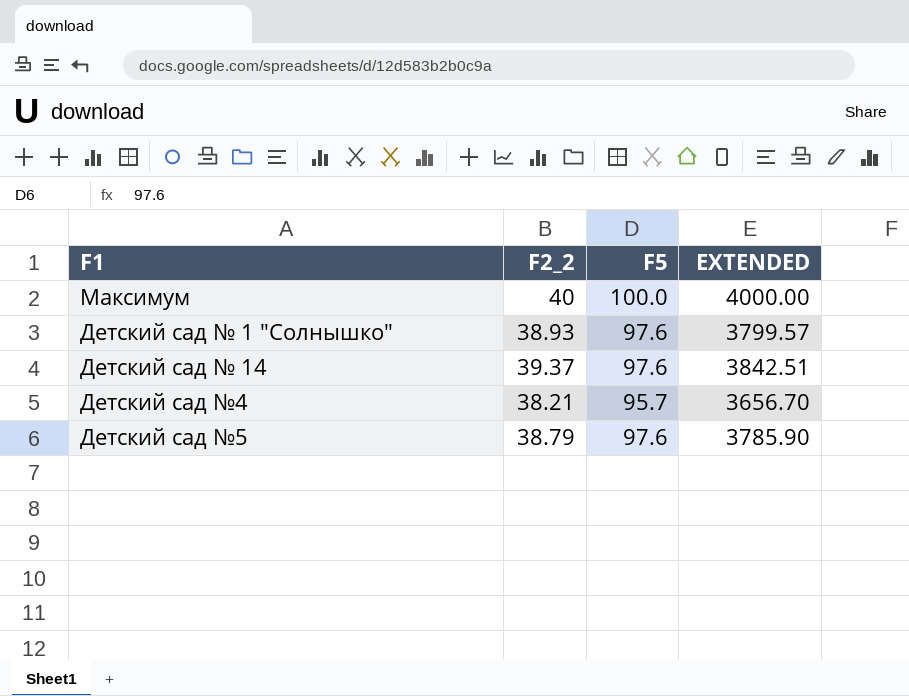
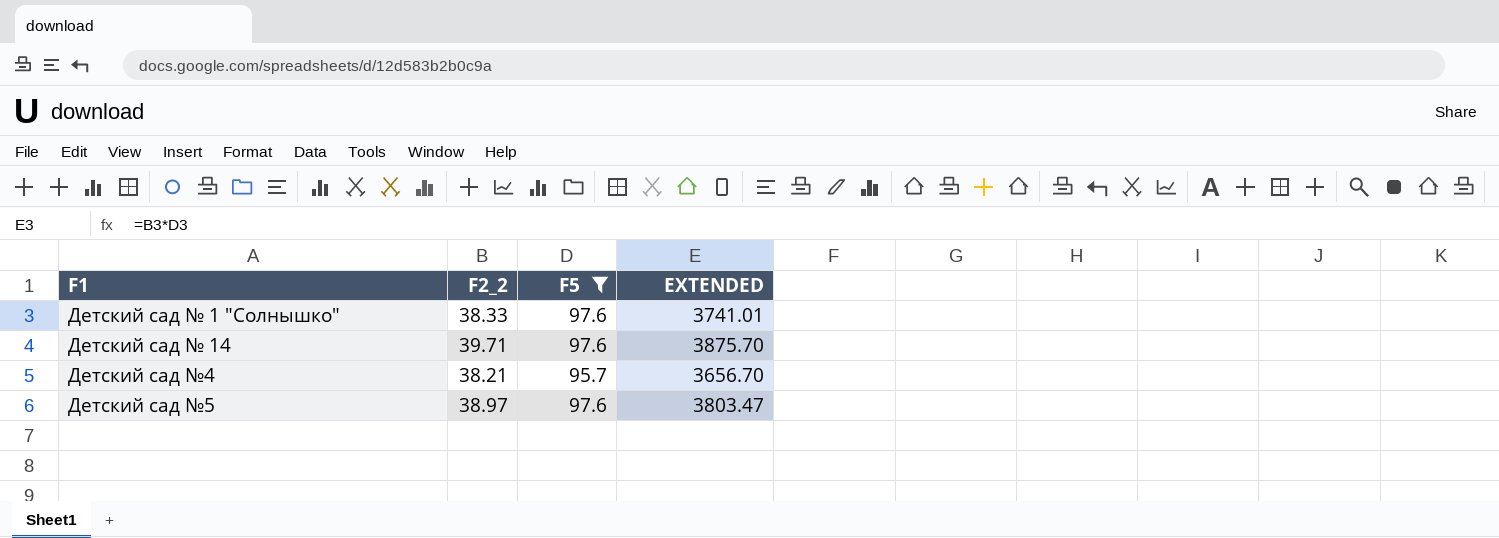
filter: none -> F5 != 100.0
Детский сад № 1 "Солнышко" | F2_2: 38.93 -> 38.33
Детский сад № 1 "Солнышко" | EXTENDED: 3799.57 -> 3741.01
Детский сад № 14 | F2_2: 39.37 -> 39.71
Детский сад № 14 | EXTENDED: 3842.51 -> 3875.70
Детский сад №5 | F2_2: 38.79 -> 38.97
Детский сад №5 | EXTENDED: 3785.90 -> 3803.47

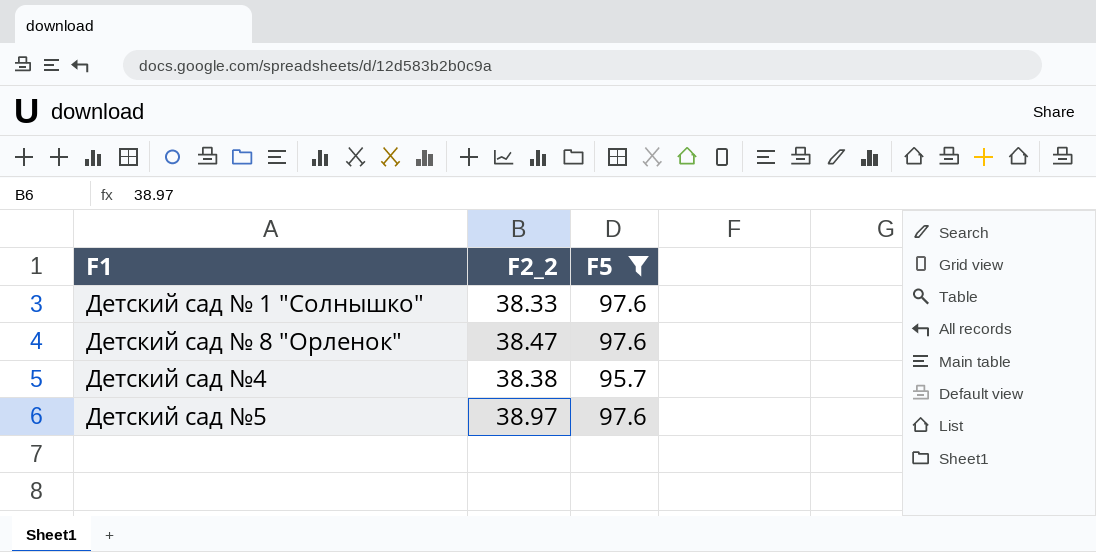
column EXTENDED | formula: [F2_2] * [F5] -> none
row Детский сад № 14: 39.71 | 97.6 | 3875.70 -> none
row Детский сад № 8 "Орленок": none -> 38.47 | 97.6
Детский сад №4 | F2_2: 38.21 -> 38.38

